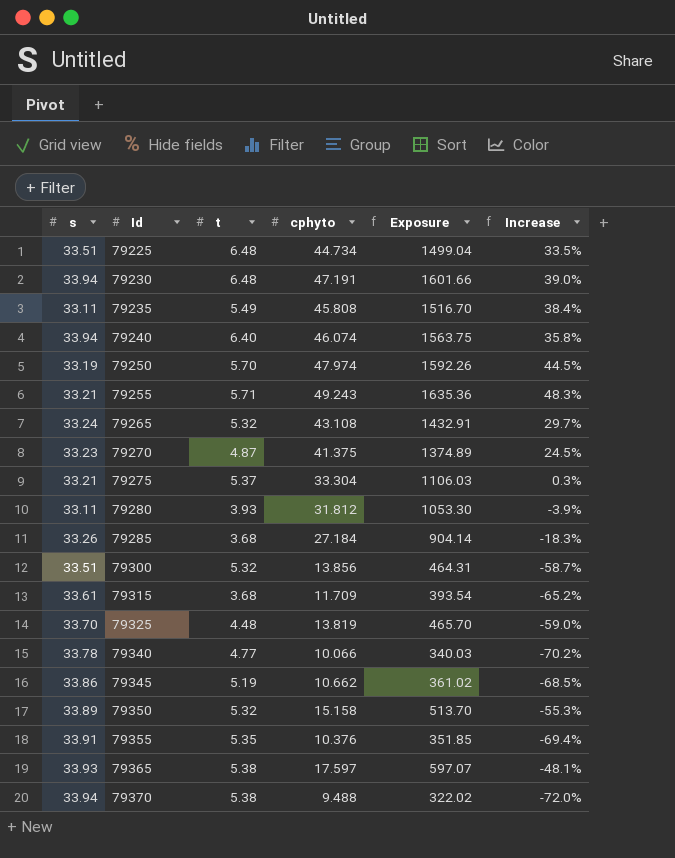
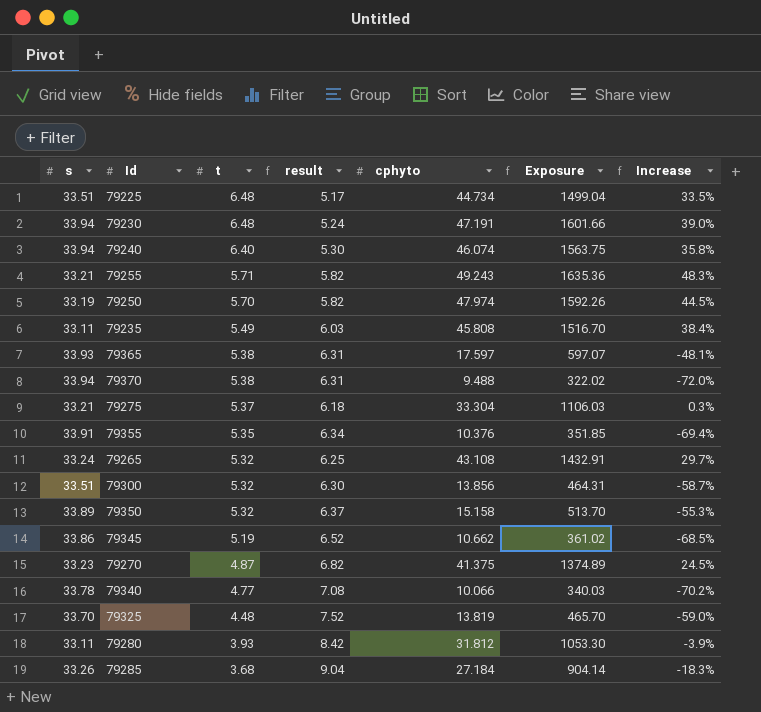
row order: Id ascending -> t descending
column result | formula: none -> [s] / [t]
row 79315: 33.61 | 3.68 | 11.709 | 393.54 | -65.2% -> none

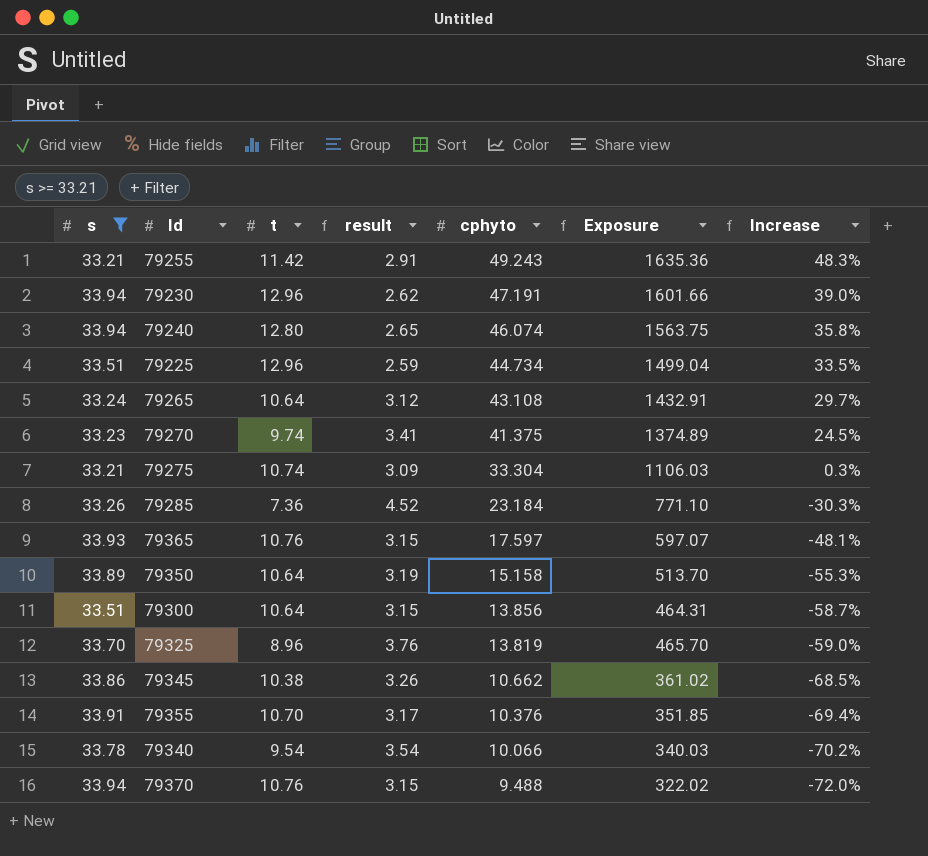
filter: none -> s >= 33.21
row order: t descending -> cphyto descending
79255 | t: 5.71 -> 11.42
79255 | result: 5.82 -> 2.91
79230 | t: 6.48 -> 12.96
79230 | result: 5.24 -> 2.62
79240 | t: 6.40 -> 12.80
79240 | result: 5.30 -> 2.65
79225 | t: 6.48 -> 12.96
79225 | result: 5.17 -> 2.59
79265 | t: 5.32 -> 10.64
79265 | result: 6.25 -> 3.12
79270 | t: 4.87 -> 9.74
79270 | result: 6.82 -> 3.41
79275 | t: 5.37 -> 10.74
79275 | result: 6.18 -> 3.09
79285 | t: 3.68 -> 7.36
79285 | result: 9.04 -> 4.52
79285 | cphyto: 27.184 -> 23.184
79285 | Exposure: 904.14 -> 771.10
79285 | Increase: -18.3% -> -30.3%
79365 | t: 5.38 -> 10.76
79365 | result: 6.31 -> 3.15
79350 | t: 5.32 -> 10.64
79350 | result: 6.37 -> 3.19
79300 | t: 5.32 -> 10.64
79300 | result: 6.30 -> 3.15
79325 | t: 4.48 -> 8.96
79325 | result: 7.52 -> 3.76
79345 | t: 5.19 -> 10.38
79345 | result: 6.52 -> 3.26
79355 | t: 5.35 -> 10.70
79355 | result: 6.34 -> 3.17
79340 | t: 4.77 -> 9.54
79340 | result: 7.08 -> 3.54
79370 | t: 5.38 -> 10.76
79370 | result: 6.31 -> 3.15

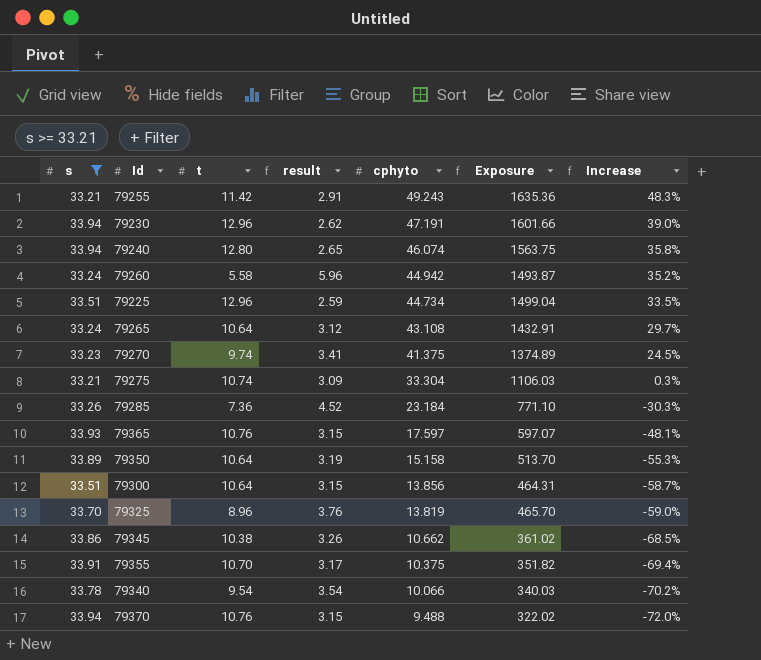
row 79260: none -> 33.24 | 5.58 | 5.96 | 44.942 | 1493.87 | 35.2%
79355 | cphyto: 10.376 -> 10.375
79355 | Exposure: 351.85 -> 351.82

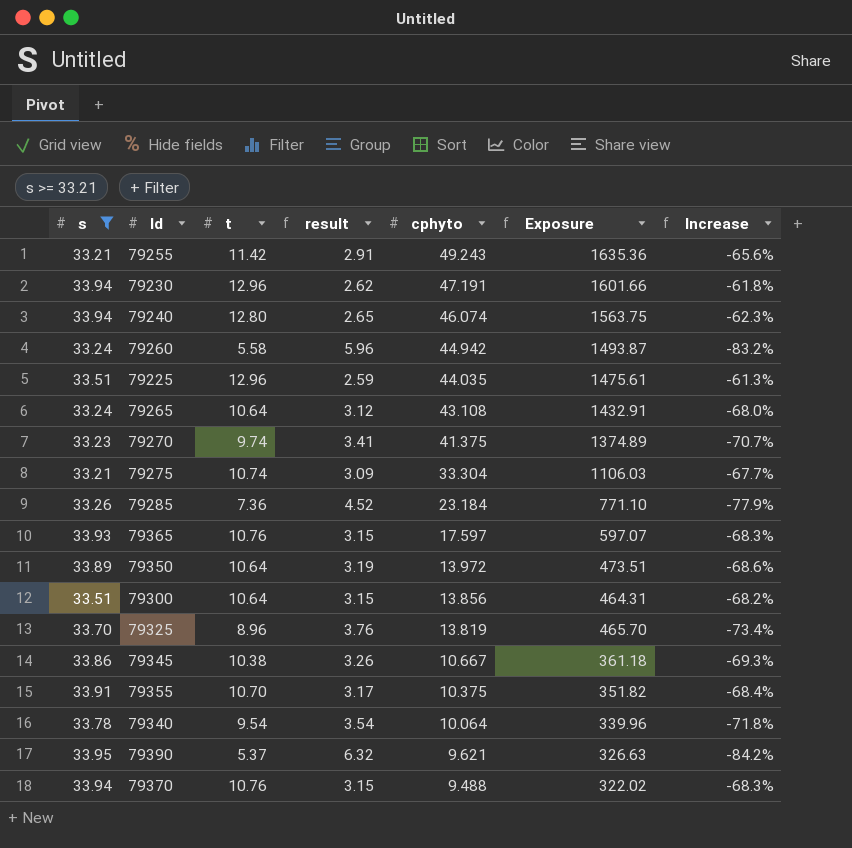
column Increase | formula: ([cphyto] - [s]) / [s] -> ([t] - [s]) / [s]
79225 | cphyto: 44.734 -> 44.035
79225 | Exposure: 1499.04 -> 1475.61
79350 | cphyto: 15.158 -> 13.972
79350 | Exposure: 513.70 -> 473.51
79345 | cphyto: 10.662 -> 10.667
79345 | Exposure: 361.02 -> 361.18
79340 | cphyto: 10.066 -> 10.064
79340 | Exposure: 340.03 -> 339.96
row 79390: none -> 33.95 | 5.37 | 6.32 | 9.621 | 326.63 | -84.2%

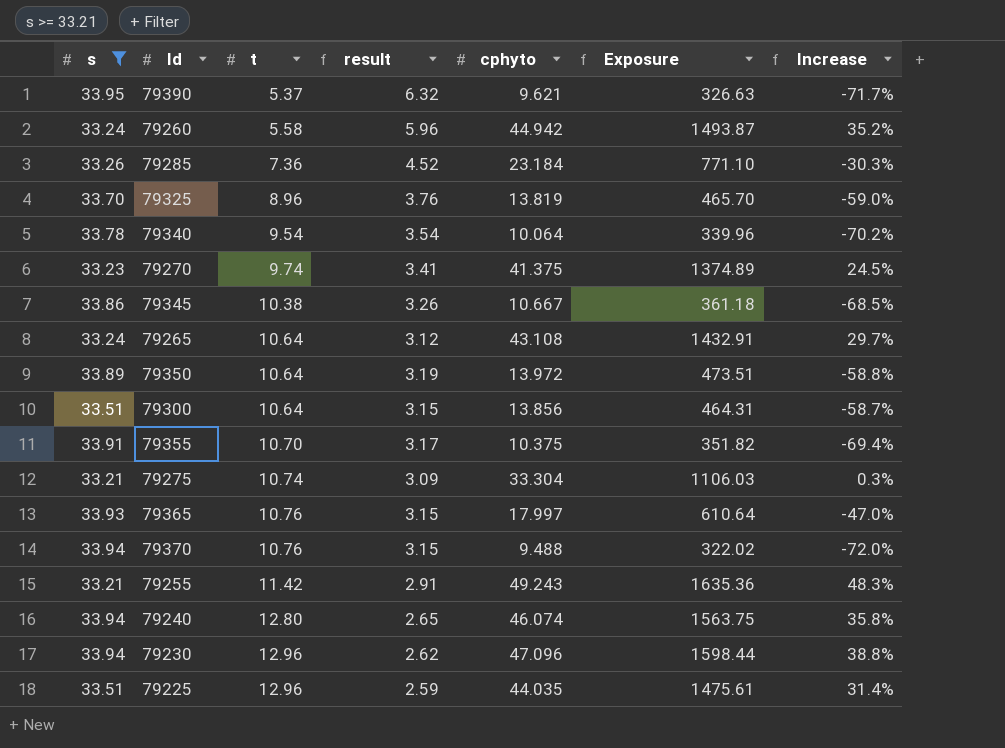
row order: cphyto descending -> t ascending
column Increase | formula: ([t] - [s]) / [s] -> ([cphyto] - [s]) / [s]
79365 | cphyto: 17.597 -> 17.997
79365 | Exposure: 597.07 -> 610.64
79230 | cphyto: 47.191 -> 47.096
79230 | Exposure: 1601.66 -> 1598.44

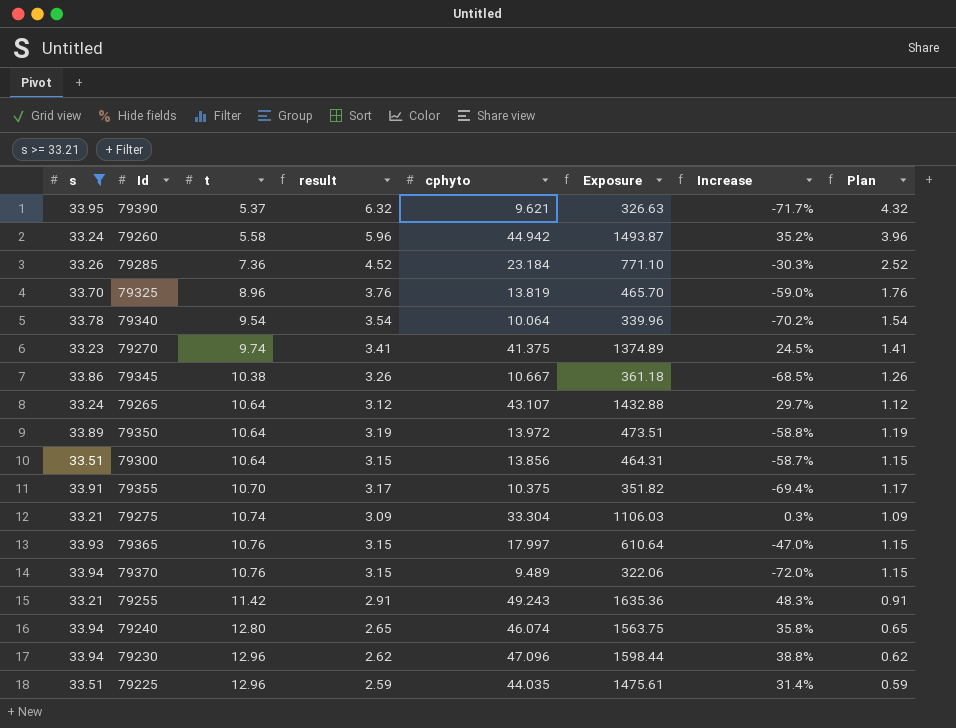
column Plan | formula: none -> [result] - 2
79265 | cphyto: 43.108 -> 43.107
79265 | Exposure: 1432.91 -> 1432.88
79370 | cphyto: 9.488 -> 9.489
79370 | Exposure: 322.02 -> 322.06

